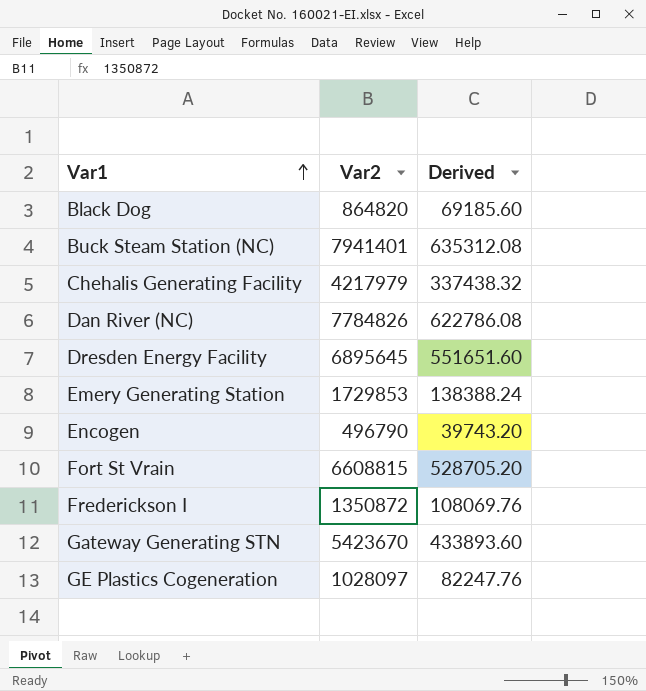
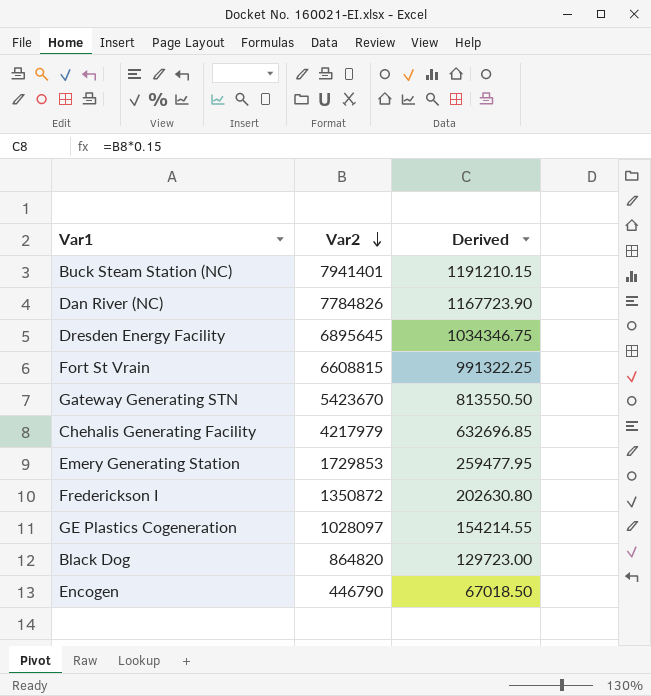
row order: Var1 ascending -> Var2 descending
column Derived | formula: [Var2] * 0.08 -> [Var2] * 0.15
Encogen | Var2: 496790 -> 446790

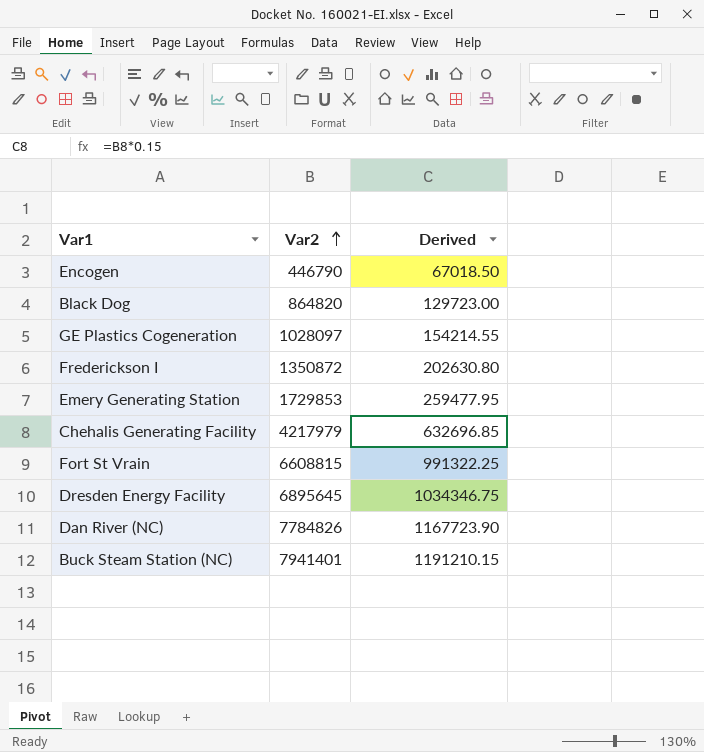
row order: Var2 descending -> Var2 ascending
row Gateway Generating STN: 5423670 | 813550.50 -> none

